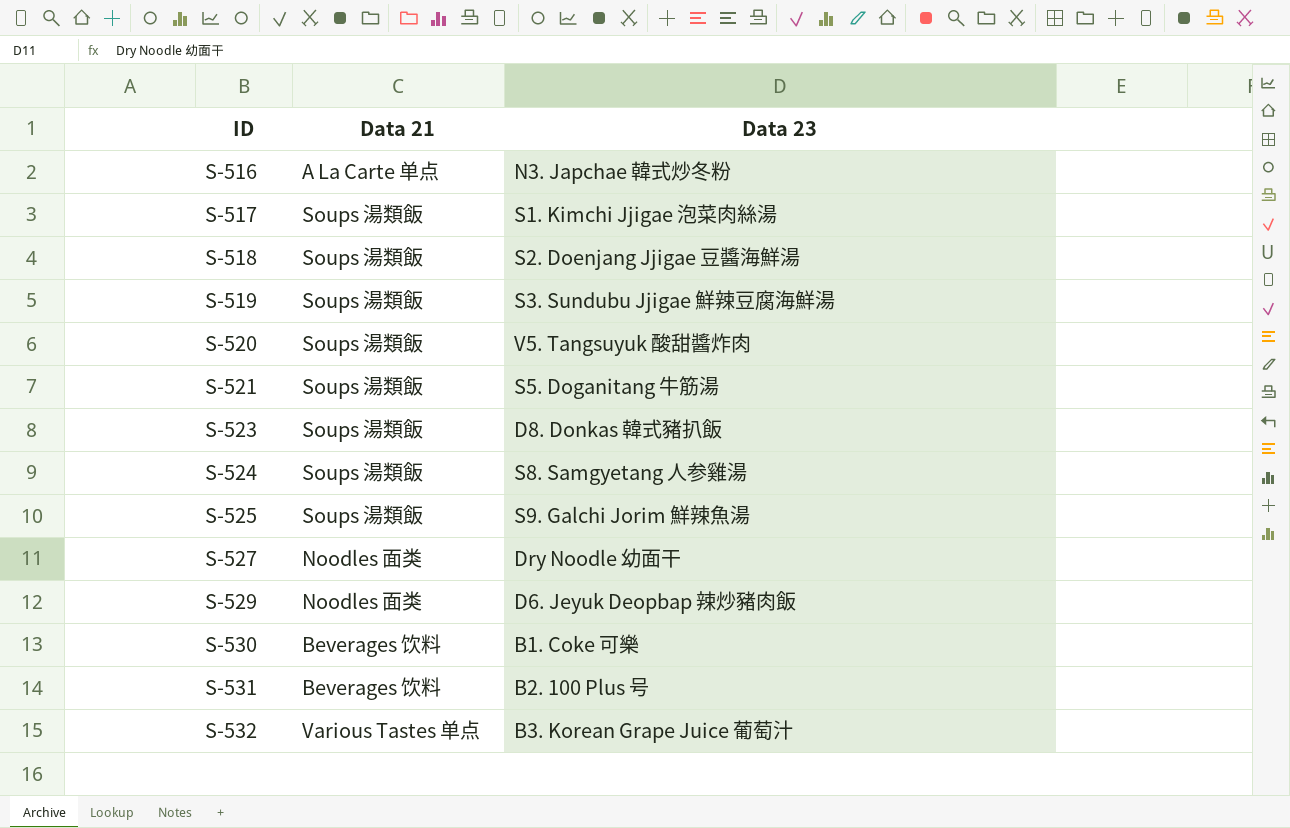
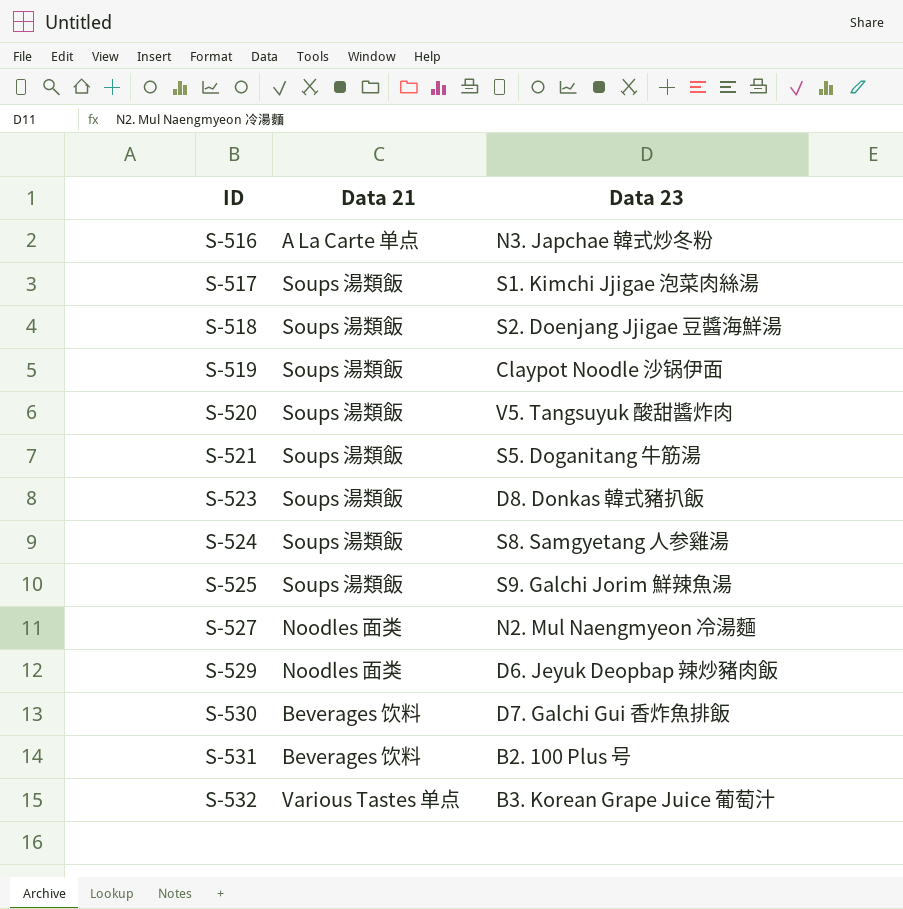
S-519 | Data 23: S3. Sundubu Jjigae 鮮辣豆腐海鮮湯 -> Claypot Noodle 沙锅伊面
S-527 | Data 23: Dry Noodle 幼面干 -> N2. Mul Naengmyeon 冷湯麵
S-530 | Data 23: B1. Coke 可樂 -> D7. Galchi Gui 香炸魚排飯

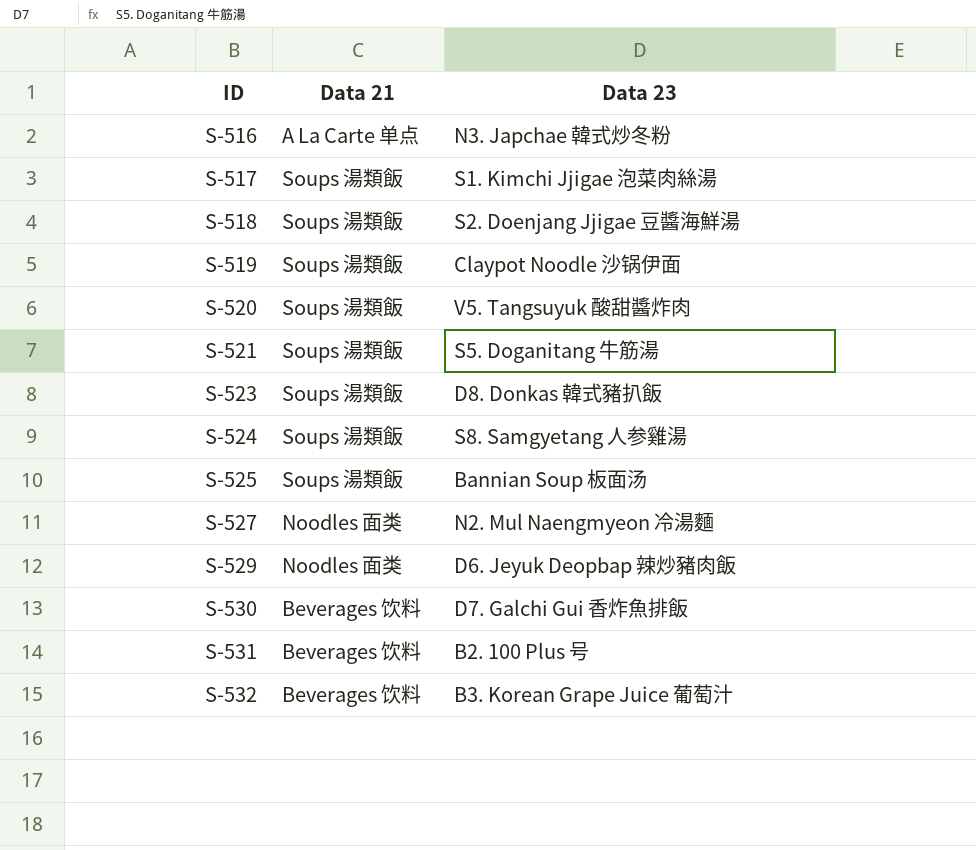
S-525 | Data 23: S9. Galchi Jorim 鮮辣魚湯 -> Bannian Soup 板面汤
S-532 | Data 21: Various Tastes 单点 -> Beverages 饮料

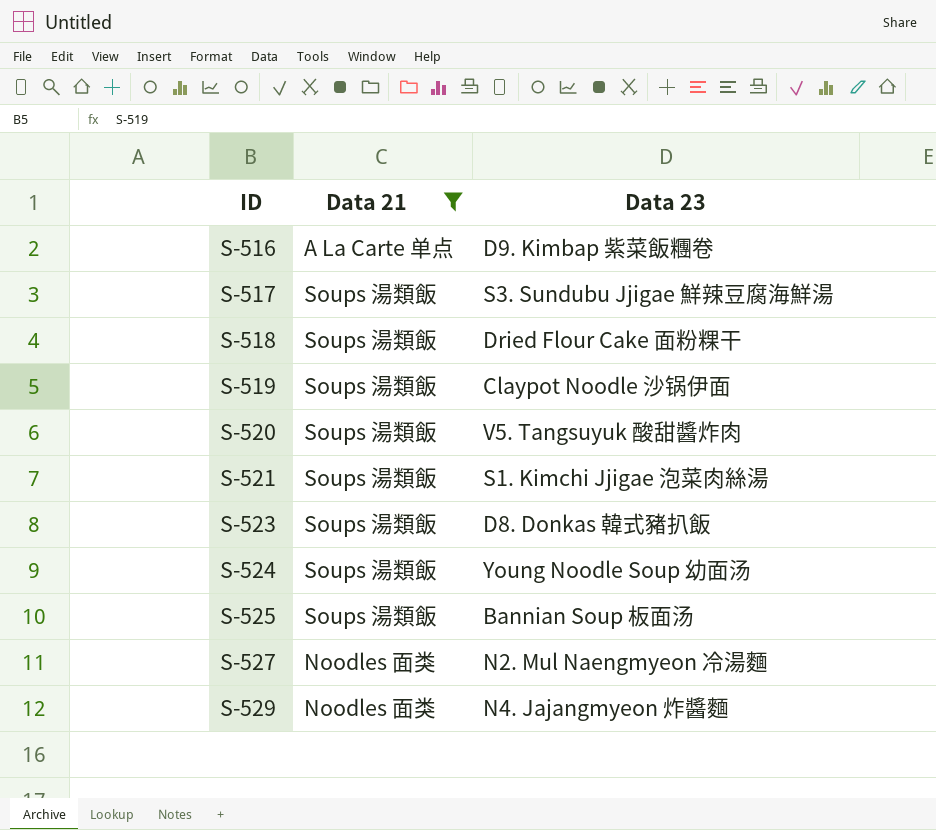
filter: none -> Data 21 != Beverages 饮料
S-516 | Data 23: N3. Japchae 韓式炒冬粉 -> D9. Kimbap 紫菜飯糰卷
S-517 | Data 23: S1. Kimchi Jjigae 泡菜肉絲湯 -> S3. Sundubu Jjigae 鮮辣豆腐海鮮湯
S-518 | Data 23: S2. Doenjang Jjigae 豆醬海鮮湯 -> Dried Flour Cake 面粉粿干
S-521 | Data 23: S5. Doganitang 牛筋湯 -> S1. Kimchi Jjigae 泡菜肉絲湯
S-524 | Data 23: S8. Samgyetang 人参雞湯 -> Young Noodle Soup 幼面汤
S-529 | Data 23: D6. Jeyuk Deopbap 辣炒豬肉飯 -> N4. Jajangmyeon 炸醬麵

